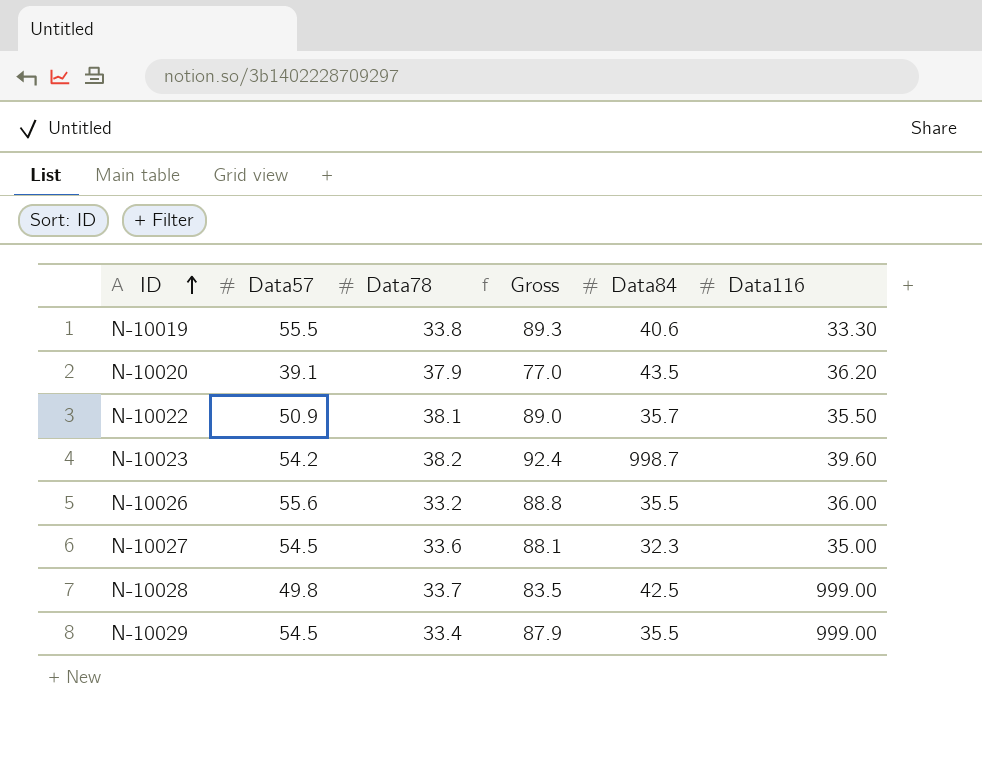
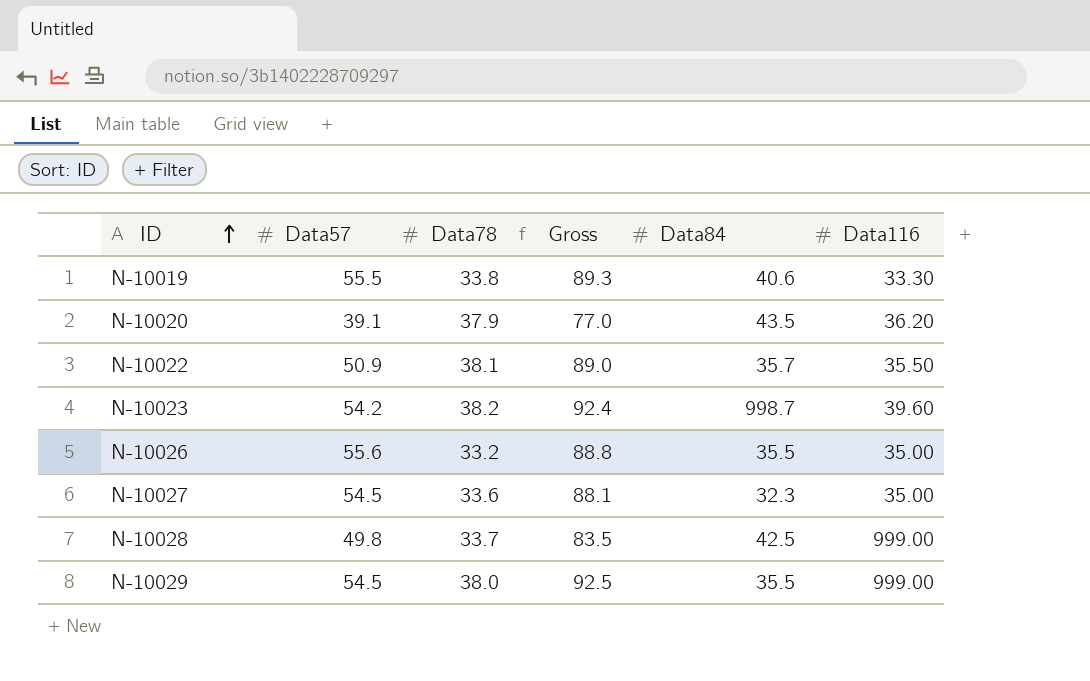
N-10026 | Data116: 36.00 -> 35.00
N-10029 | Data78: 33.4 -> 38.0
N-10029 | Gross: 87.9 -> 92.5

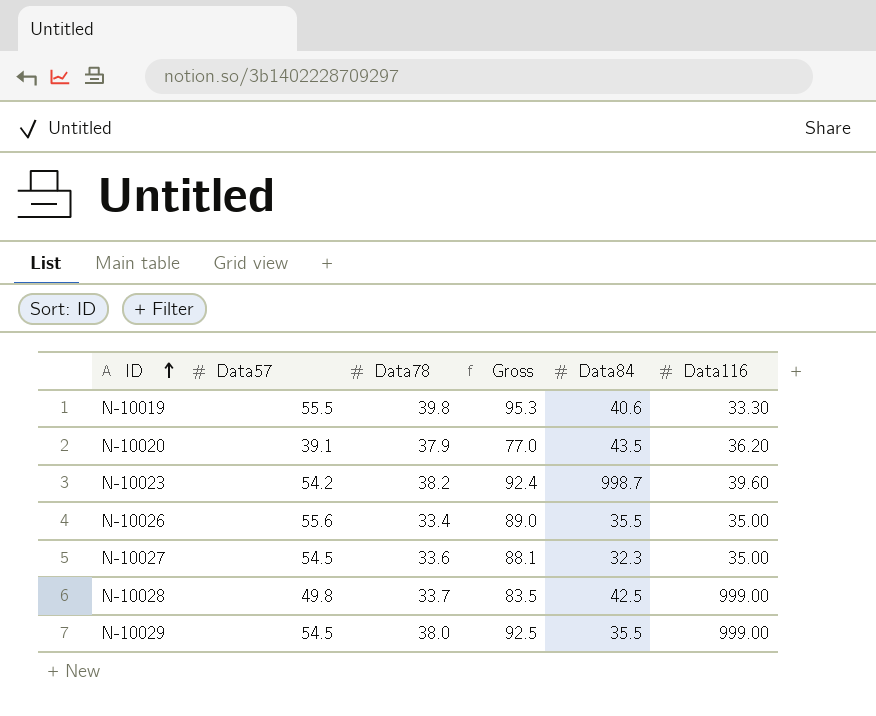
row N-10022: 50.9 | 38.1 | 89.0 | 35.7 | 35.50 -> none
N-10019 | Data78: 33.8 -> 39.8
N-10019 | Gross: 89.3 -> 95.3
N-10026 | Data78: 33.2 -> 33.4
N-10026 | Gross: 88.8 -> 89.0

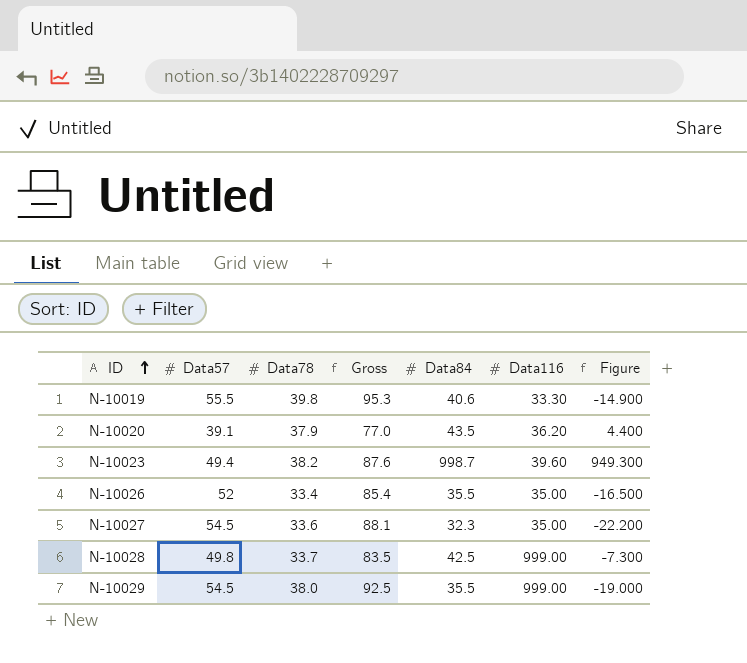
column Figure | formula: none -> [Data84] - [Data57]
N-10023 | Data57: 54.2 -> 49.4
N-10023 | Gross: 92.4 -> 87.6
N-10026 | Data57: 55.6 -> 52
N-10026 | Gross: 89.0 -> 85.4

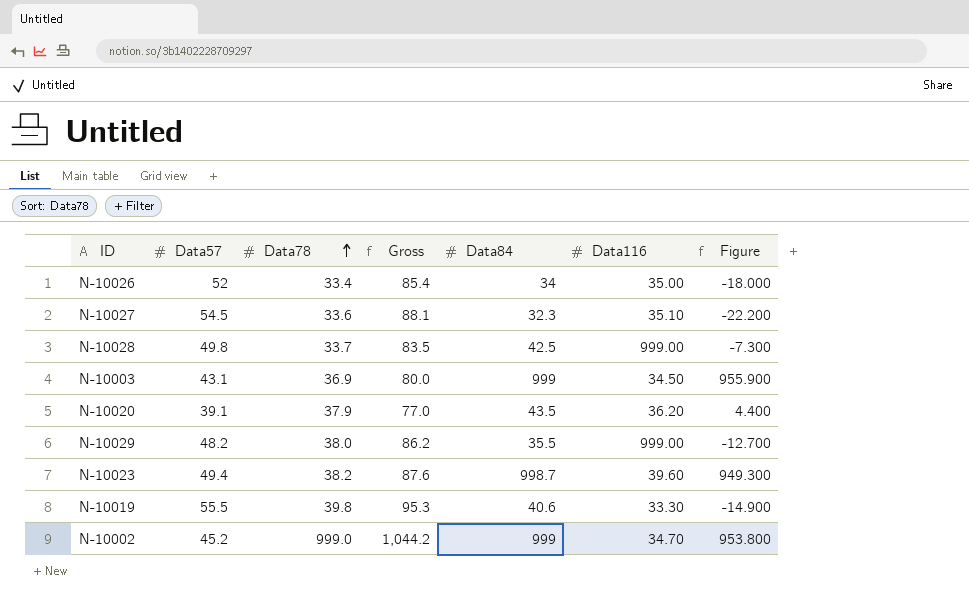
row order: ID ascending -> Data78 ascending
N-10026 | Data84: 35.5 -> 34
N-10026 | Figure: -16.500 -> -18.000
N-10027 | Data116: 35.00 -> 35.10
row N-10003: none -> 43.1 | 36.9 | 80.0 | 999 | 34.50 | 955.900
N-10029 | Data57: 54.5 -> 48.2
N-10029 | Gross: 92.5 -> 86.2
N-10029 | Figure: -19.000 -> -12.700
row N-10002: none -> 45.2 | 999.0 | 1,044.2 | 999 | 34.70 | 953.800

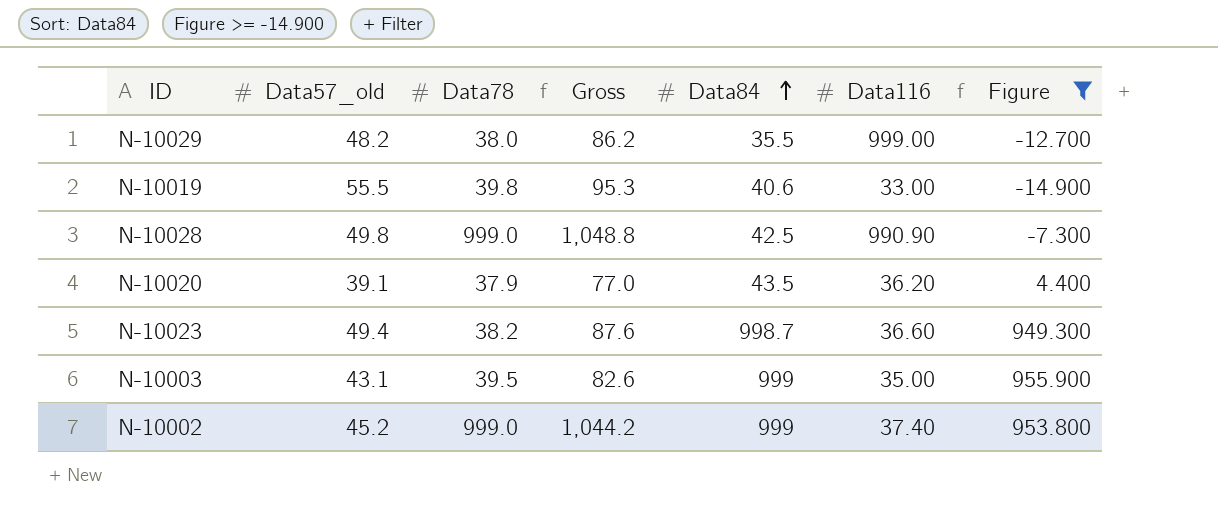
filter: none -> Figure >= -14.900
row order: Data78 ascending -> Data84 ascending
column name: Data57 -> Data57_old
N-10019 | Data116: 33.30 -> 33.00
N-10028 | Data78: 33.7 -> 999.0
N-10028 | Gross: 83.5 -> 1,048.8
N-10028 | Data116: 999.00 -> 990.90
N-10023 | Data116: 39.60 -> 36.60
N-10003 | Data78: 36.9 -> 39.5
N-10003 | Gross: 80.0 -> 82.6
N-10003 | Data116: 34.50 -> 35.00
N-10002 | Data116: 34.70 -> 37.40

